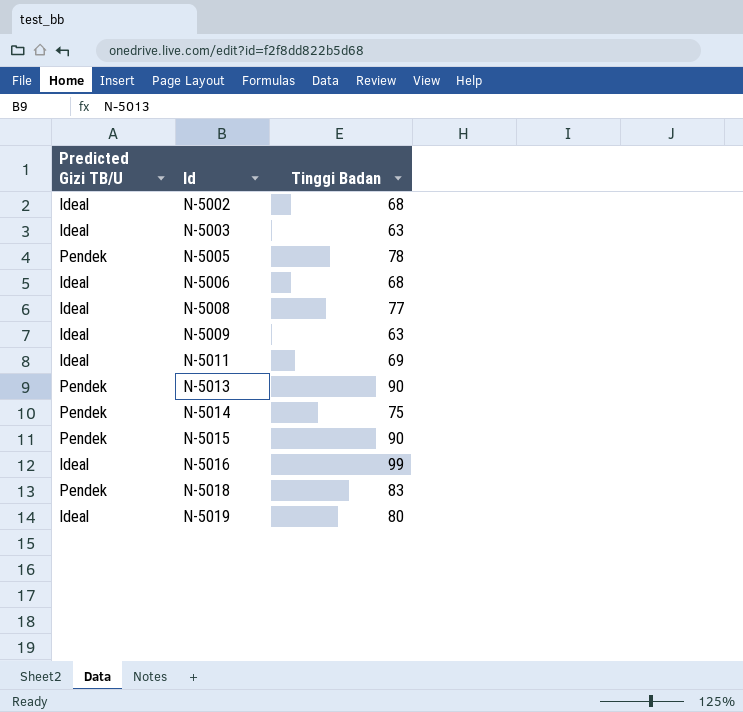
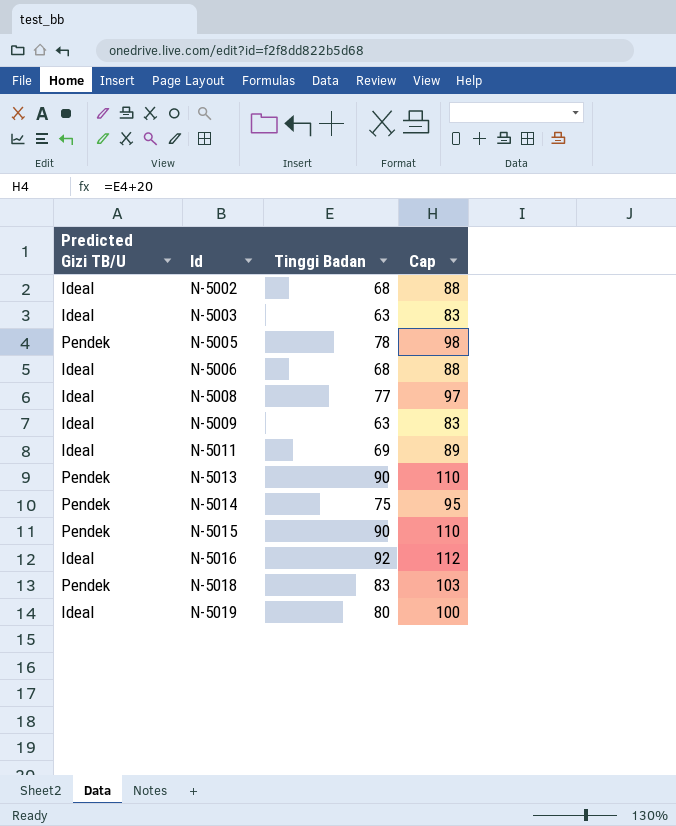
column Cap | formula: none -> [Tinggi Badan] + 20
N-5016 | Tinggi Badan: 99 -> 92

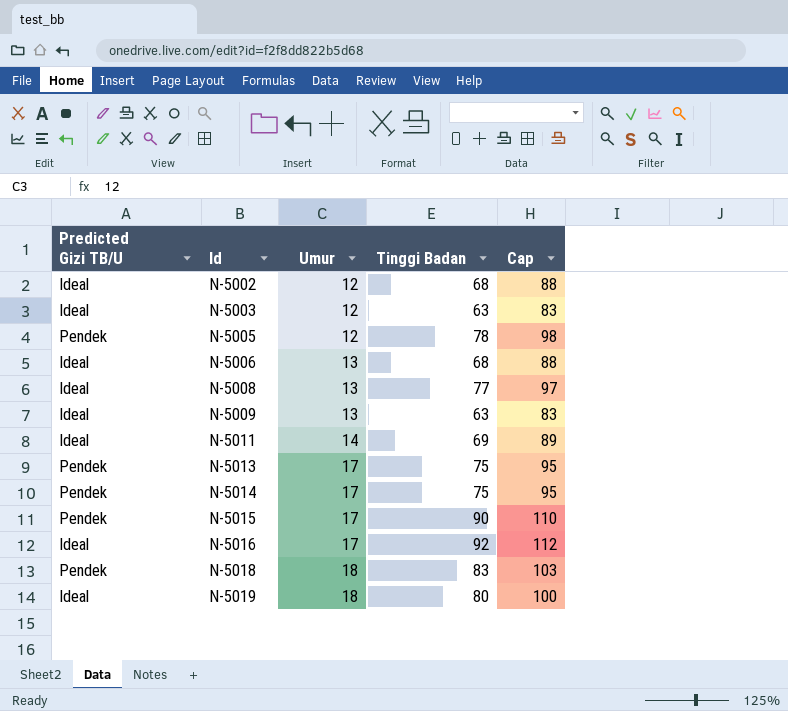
column Umur | position: none -> 3
N-5013 | Tinggi Badan: 90 -> 75
N-5013 | Cap: 110 -> 95

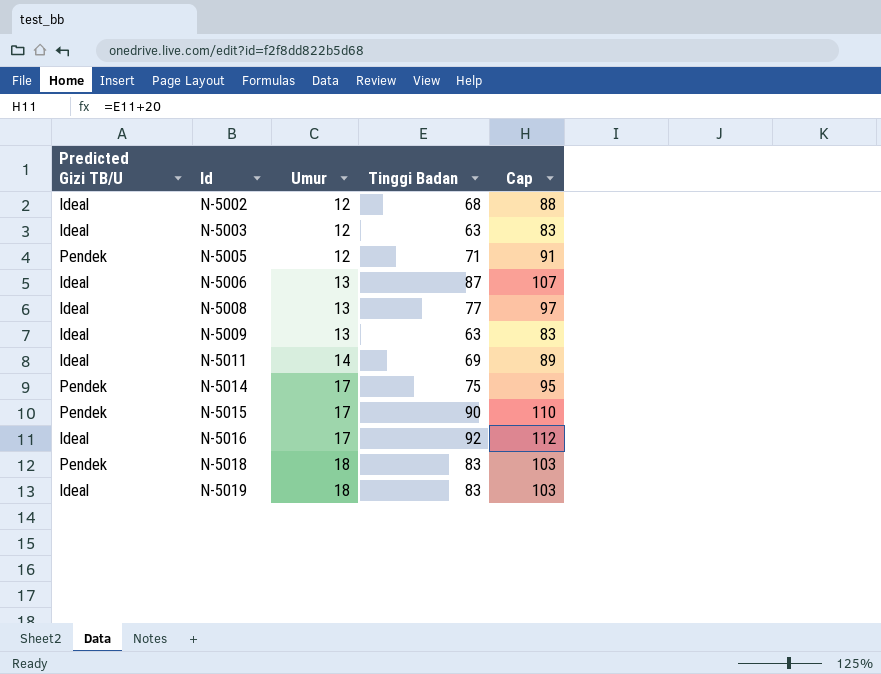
row N-5013: Pendek | 17 | 75 | 95 -> none
N-5005 | Tinggi Badan: 78 -> 71
N-5005 | Cap: 98 -> 91
N-5006 | Tinggi Badan: 68 -> 87
N-5006 | Cap: 88 -> 107
N-5019 | Tinggi Badan: 80 -> 83
N-5019 | Cap: 100 -> 103

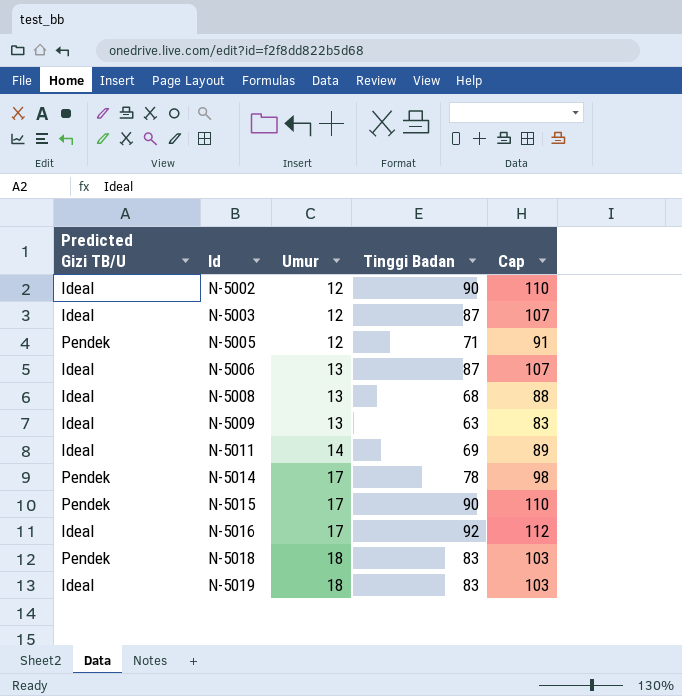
N-5002 | Tinggi Badan: 68 -> 90
N-5002 | Cap: 88 -> 110
N-5003 | Tinggi Badan: 63 -> 87
N-5003 | Cap: 83 -> 107
N-5008 | Tinggi Badan: 77 -> 68
N-5008 | Cap: 97 -> 88
N-5014 | Tinggi Badan: 75 -> 78
N-5014 | Cap: 95 -> 98

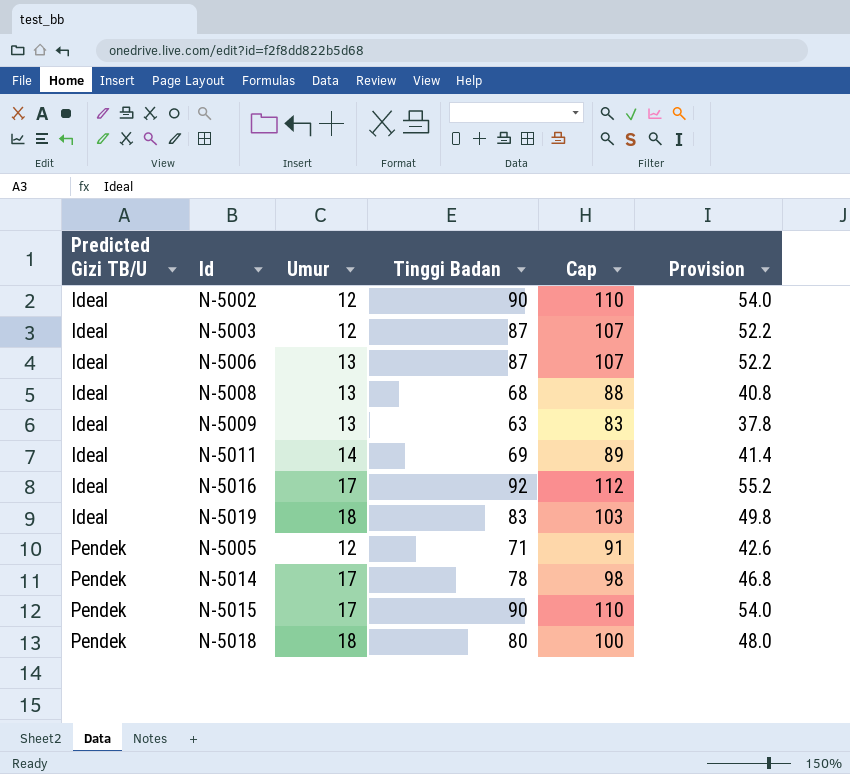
row order: Id ascending -> Predicted Gizi TB/U ascending
column Provision | formula: none -> [Tinggi Badan] * 0.6
N-5018 | Tinggi Badan: 83 -> 80
N-5018 | Cap: 103 -> 100

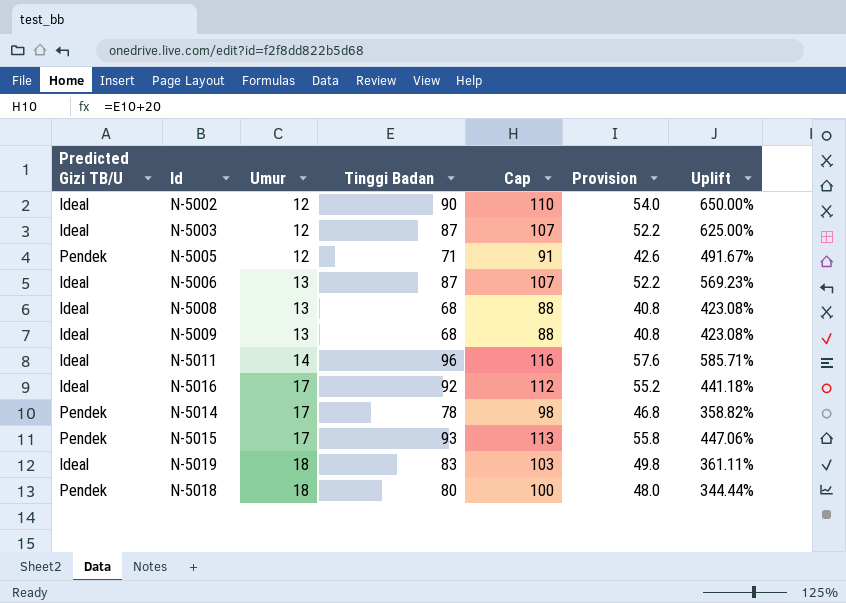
row order: Predicted Gizi TB/U ascending -> Umur ascending
column Uplift | formula: none -> ([Tinggi Badan] - [Umur]) / [Umur]
N-5009 | Tinggi Badan: 63 -> 68
N-5009 | Cap: 83 -> 88
N-5009 | Provision: 37.8 -> 40.8
N-5011 | Tinggi Badan: 69 -> 96
N-5011 | Cap: 89 -> 116
N-5011 | Provision: 41.4 -> 57.6
N-5015 | Tinggi Badan: 90 -> 93
N-5015 | Cap: 110 -> 113
N-5015 | Provision: 54.0 -> 55.8

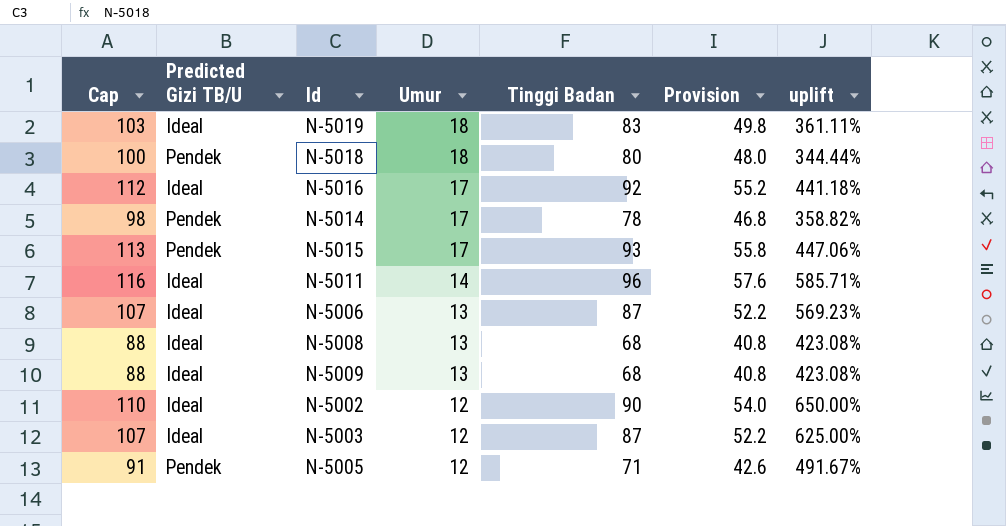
row order: Umur ascending -> Umur descending
column Cap | position: 5 -> 1
column name: Uplift -> uplift

